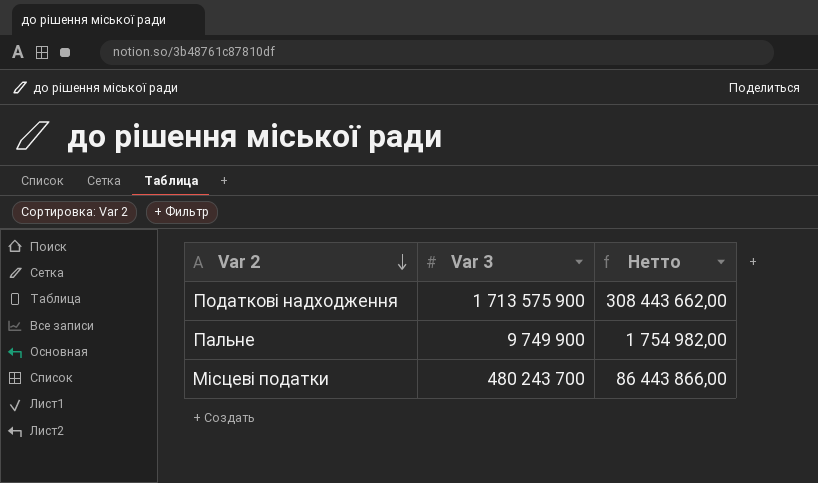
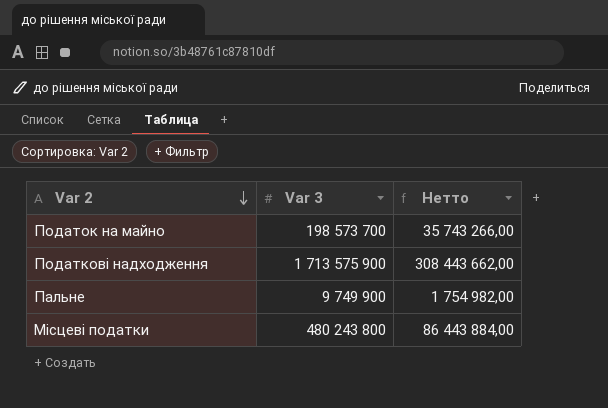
row Податок на майно: none -> 198 573 700 | 35 743 266,00
Місцеві податки | Var 3: 480 243 700 -> 480 243 800
Місцеві податки | Нетто: 86 443 866,00 -> 86 443 884,00

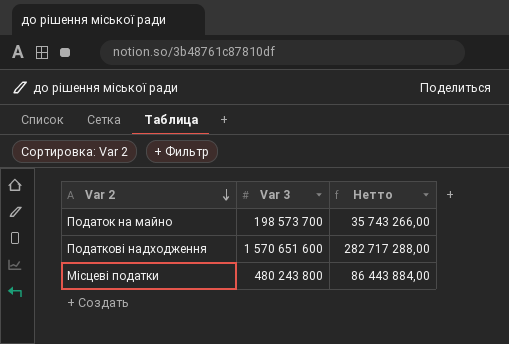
row Пальне: 9 749 900 | 1 754 982,00 -> none
Податкові надходження | Var 3: 1 713 575 900 -> 1 570 651 600
Податкові надходження | Нетто: 308 443 662,00 -> 282 717 288,00

